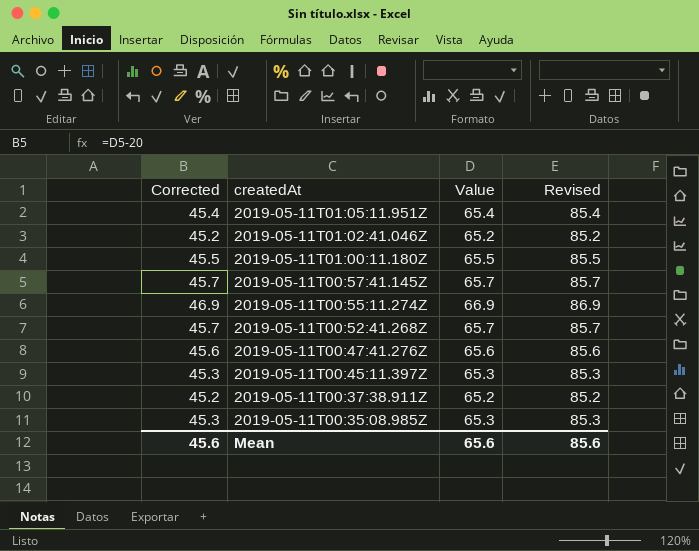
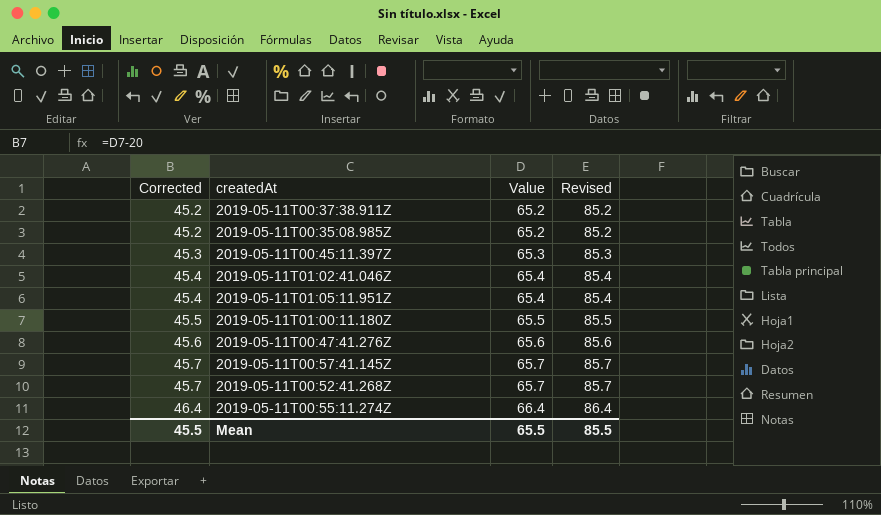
row order: createdAt descending -> Corrected ascending
2019-05-11T00:35:08.985Z | Corrected: 45.3 -> 45.2
2019-05-11T00:35:08.985Z | Value: 65.3 -> 65.2
2019-05-11T00:35:08.985Z | Revised: 85.3 -> 85.2
2019-05-11T01:02:41.046Z | Corrected: 45.2 -> 45.4
2019-05-11T01:02:41.046Z | Value: 65.2 -> 65.4
2019-05-11T01:02:41.046Z | Revised: 85.2 -> 85.4
2019-05-11T00:55:11.274Z | Corrected: 46.9 -> 46.4
2019-05-11T00:55:11.274Z | Value: 66.9 -> 66.4
2019-05-11T00:55:11.274Z | Revised: 86.9 -> 86.4
Mean | Corrected: 45.6 -> 45.5
Mean | Value: 65.6 -> 65.5
Mean | Revised: 85.6 -> 85.5

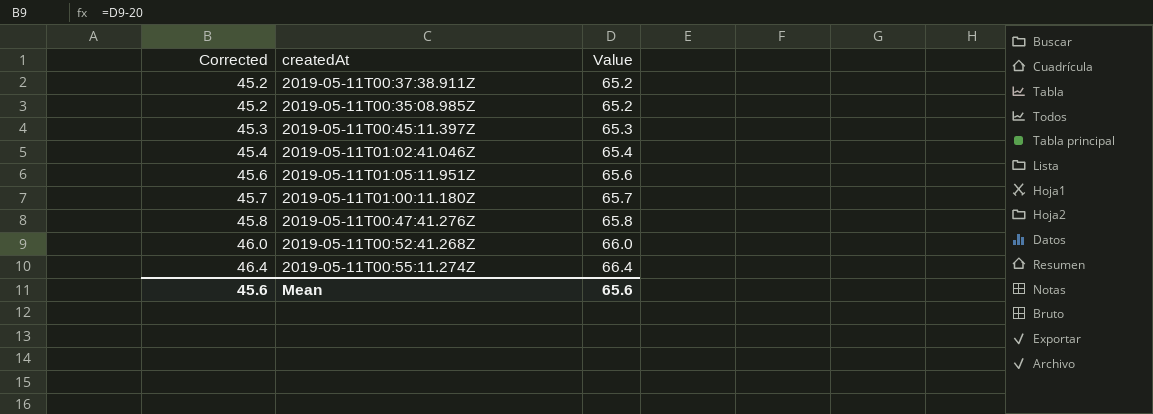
column Revised | formula: [Value] + 20 -> none
row 2019-05-11T00:57:41.145Z: 45.7 | 65.7 | 85.7 -> none
2019-05-11T01:05:11.951Z | Corrected: 45.4 -> 45.6
2019-05-11T01:05:11.951Z | Value: 65.4 -> 65.6
2019-05-11T01:00:11.180Z | Corrected: 45.5 -> 45.7
2019-05-11T01:00:11.180Z | Value: 65.5 -> 65.7
2019-05-11T00:47:41.276Z | Corrected: 45.6 -> 45.8
2019-05-11T00:47:41.276Z | Value: 65.6 -> 65.8
2019-05-11T00:52:41.268Z | Corrected: 45.7 -> 46.0
2019-05-11T00:52:41.268Z | Value: 65.7 -> 66.0
Mean | Corrected: 45.5 -> 45.6
Mean | Value: 65.5 -> 65.6

